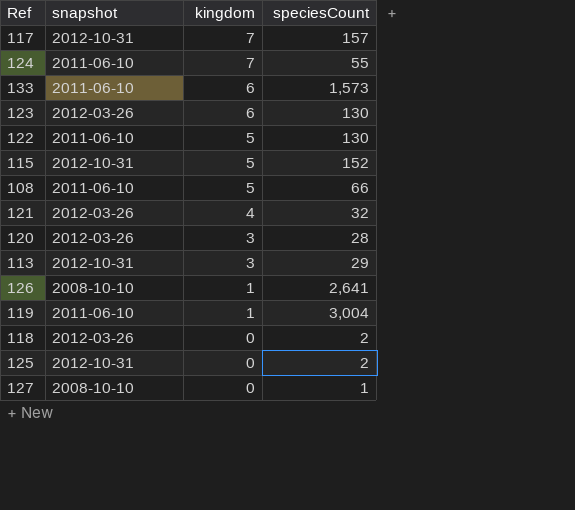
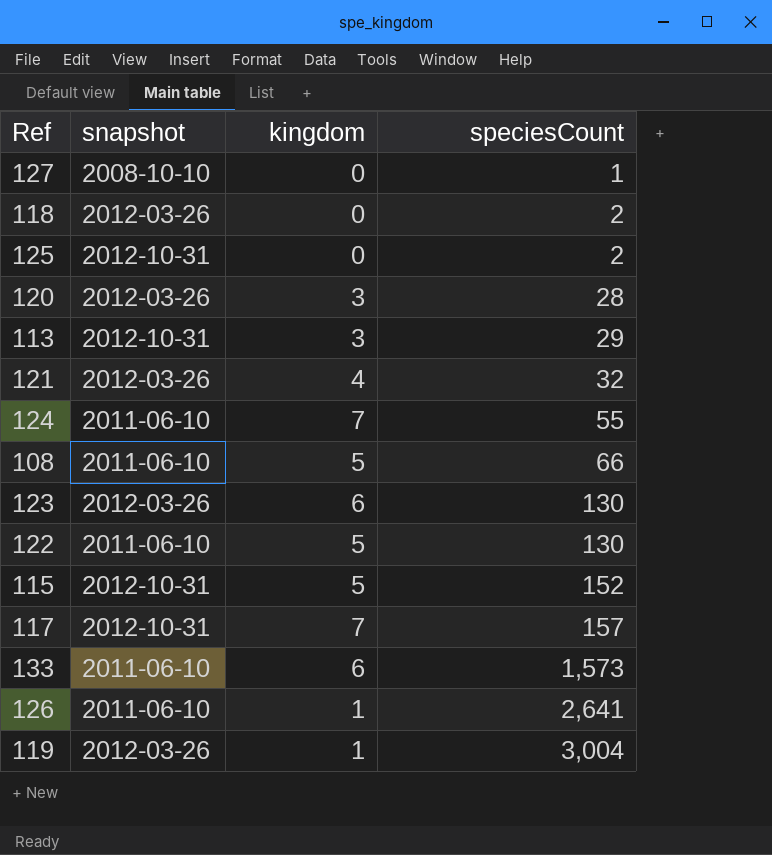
row order: kingdom descending -> speciesCount ascending
126 | snapshot: 2008-10-10 -> 2011-06-10
119 | snapshot: 2011-06-10 -> 2012-03-26

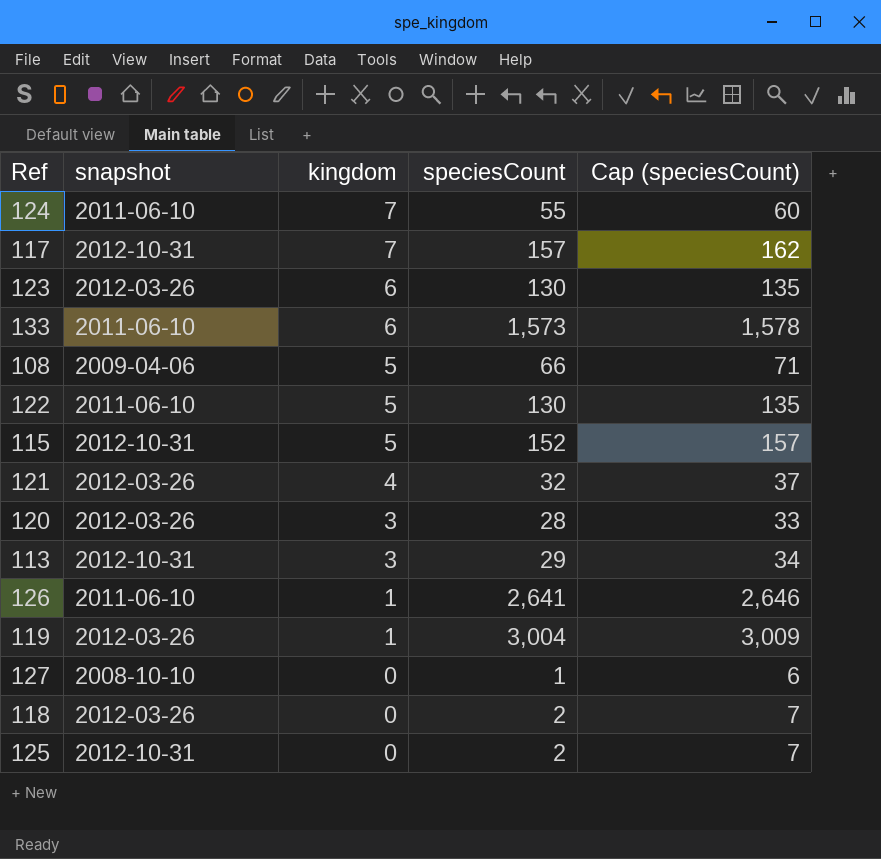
row order: speciesCount ascending -> kingdom descending
column Cap (speciesCount) | formula: none -> [speciesCount] + 5
108 | snapshot: 2011-06-10 -> 2009-04-06

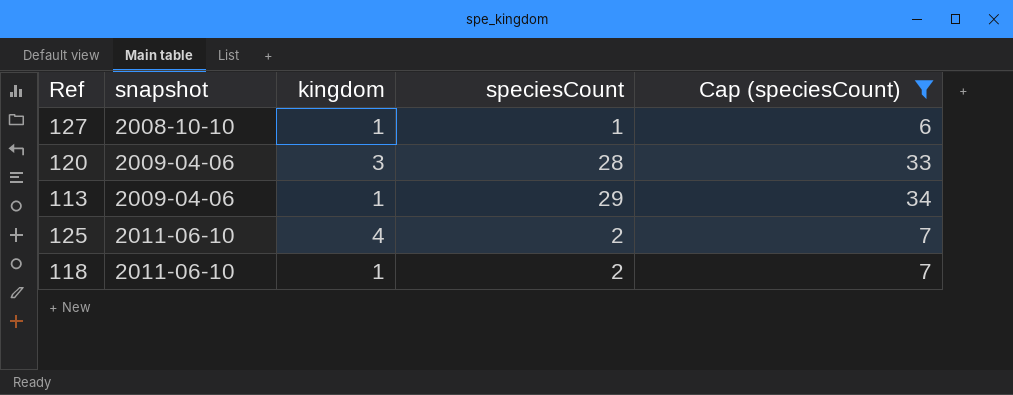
filter: none -> Cap (speciesCount) <= 34
row order: kingdom descending -> snapshot ascending
127 | kingdom: 0 -> 1
120 | snapshot: 2012-03-26 -> 2009-04-06
113 | snapshot: 2012-10-31 -> 2009-04-06
113 | kingdom: 3 -> 1
125 | snapshot: 2012-10-31 -> 2011-06-10
125 | kingdom: 0 -> 4
118 | snapshot: 2012-03-26 -> 2011-06-10
118 | kingdom: 0 -> 1

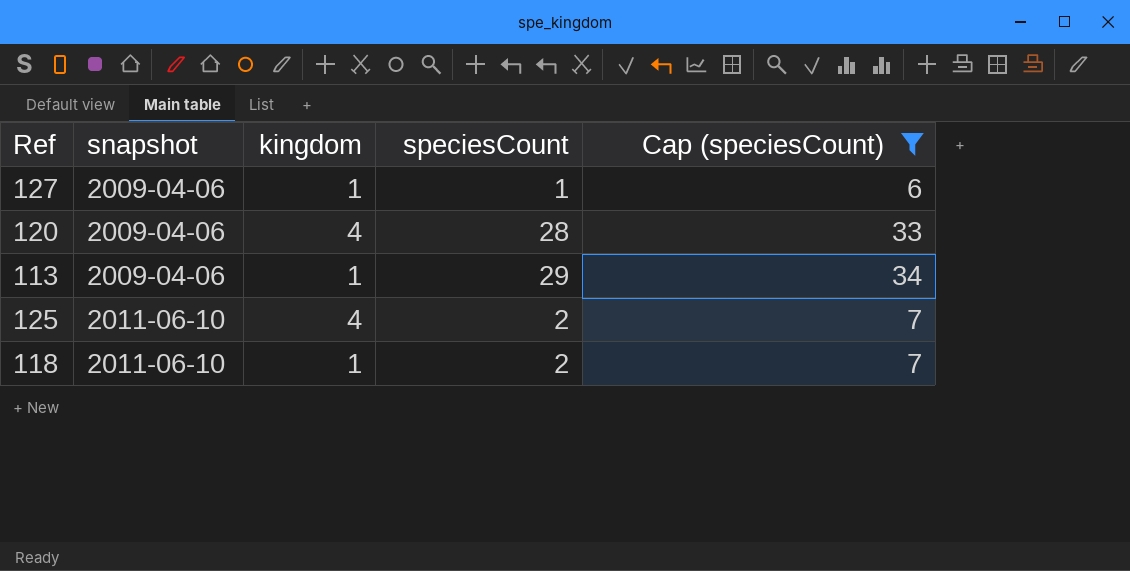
127 | snapshot: 2008-10-10 -> 2009-04-06
120 | kingdom: 3 -> 4

